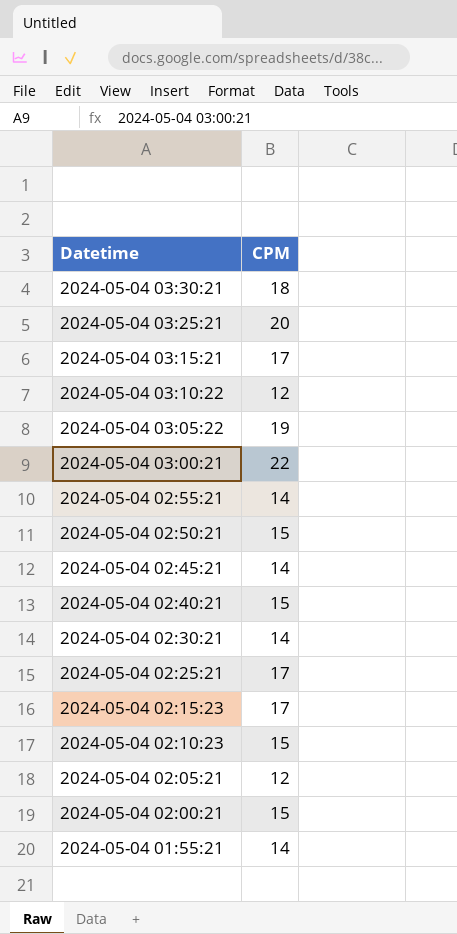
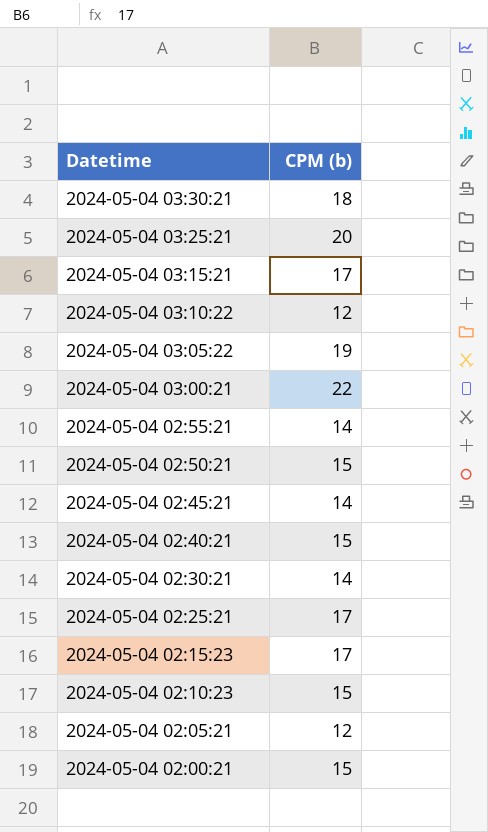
column name: CPM -> CPM (b)
row 2024-05-04 01:55:21: 14 -> none

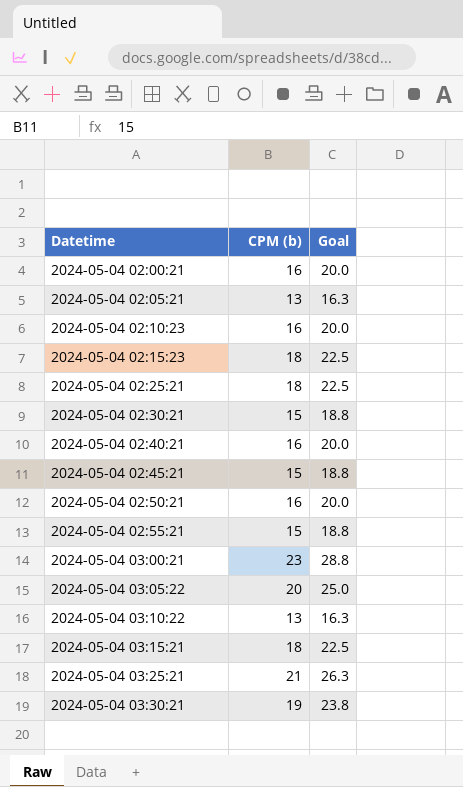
row order: Datetime descending -> Datetime ascending
column Goal | formula: none -> [CPM (b)] * 1.25
2024-05-04 02:00:21 | CPM (b): 15 -> 16
2024-05-04 02:05:21 | CPM (b): 12 -> 13
2024-05-04 02:10:23 | CPM (b): 15 -> 16
2024-05-04 02:15:23 | CPM (b): 17 -> 18
2024-05-04 02:25:21 | CPM (b): 17 -> 18
2024-05-04 02:30:21 | CPM (b): 14 -> 15
2024-05-04 02:40:21 | CPM (b): 15 -> 16
2024-05-04 02:45:21 | CPM (b): 14 -> 15
2024-05-04 02:50:21 | CPM (b): 15 -> 16
2024-05-04 02:55:21 | CPM (b): 14 -> 15
2024-05-04 03:00:21 | CPM (b): 22 -> 23
2024-05-04 03:05:22 | CPM (b): 19 -> 20
2024-05-04 03:10:22 | CPM (b): 12 -> 13
2024-05-04 03:15:21 | CPM (b): 17 -> 18
2024-05-04 03:25:21 | CPM (b): 20 -> 21
2024-05-04 03:30:21 | CPM (b): 18 -> 19

